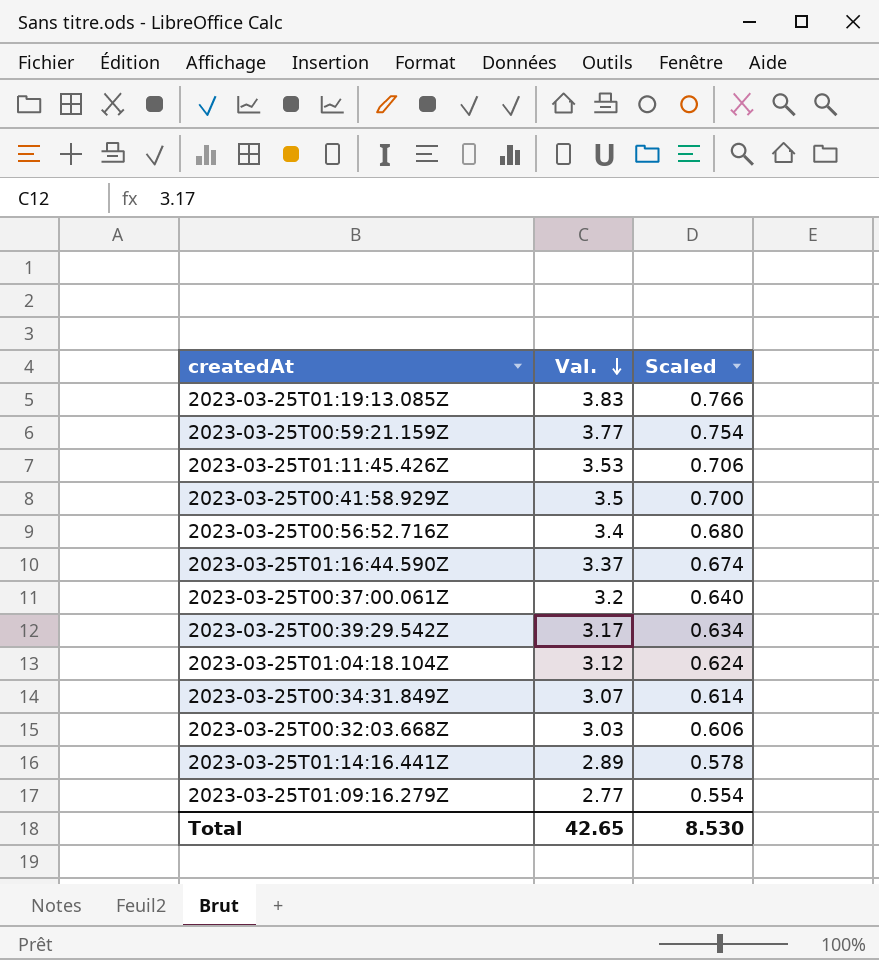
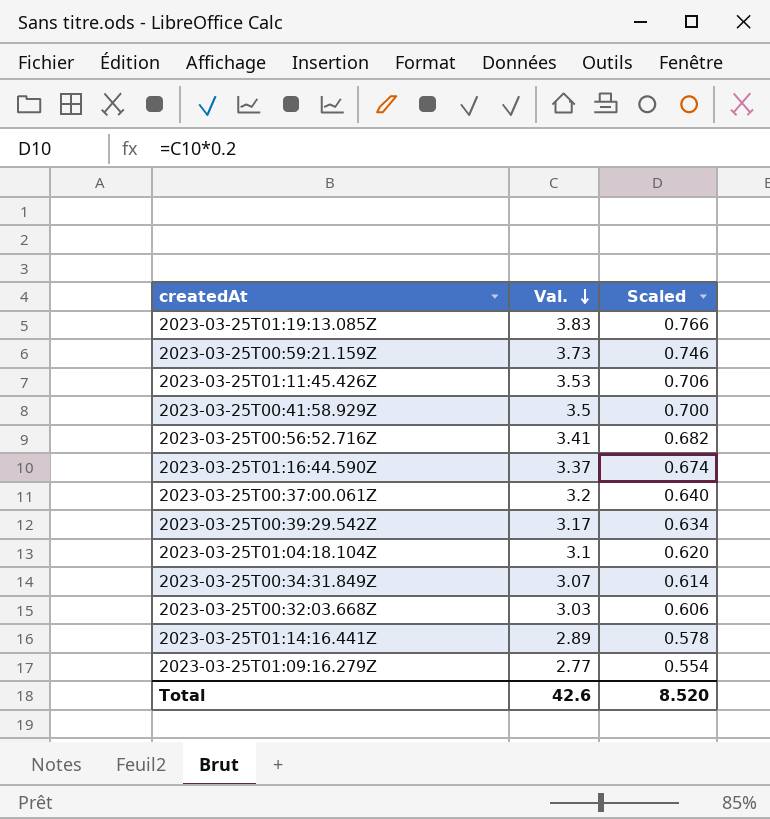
2023-03-25T00:59:21.159Z | Val.: 3.77 -> 3.73
2023-03-25T00:59:21.159Z | Scaled: 0.754 -> 0.746
2023-03-25T00:56:52.716Z | Val.: 3.4 -> 3.41
2023-03-25T00:56:52.716Z | Scaled: 0.680 -> 0.682
2023-03-25T01:04:18.104Z | Val.: 3.12 -> 3.1
2023-03-25T01:04:18.104Z | Scaled: 0.624 -> 0.620
Total | Val.: 42.65 -> 42.6
Total | Scaled: 8.530 -> 8.520

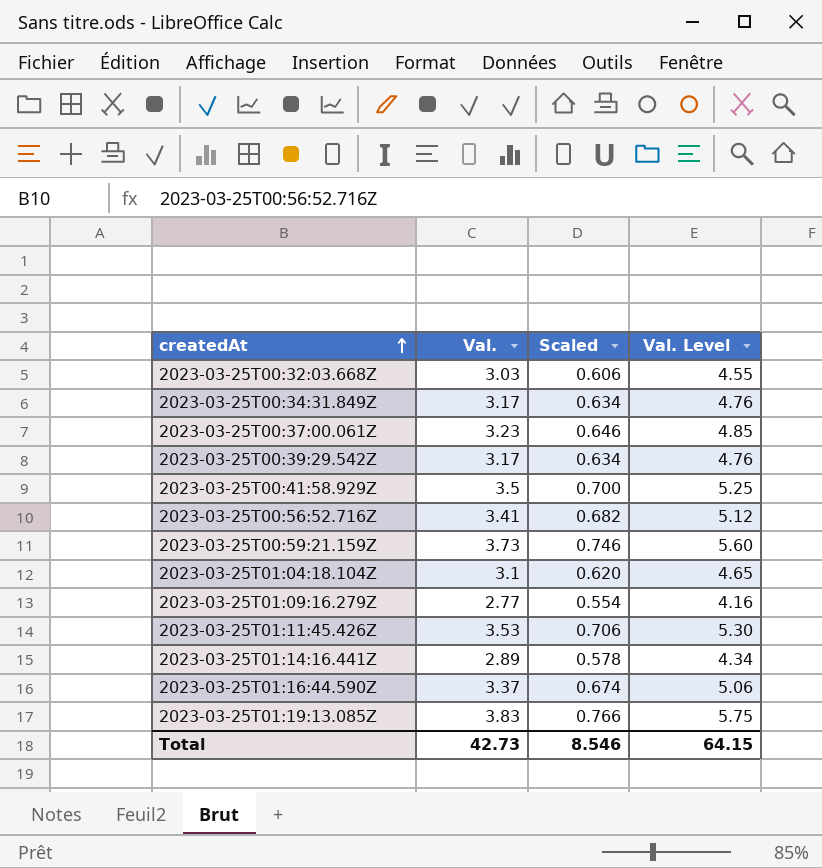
row order: Val. descending -> createdAt ascending
column Val. Level | formula: none -> [Val.] * 1.5
2023-03-25T00:34:31.849Z | Val.: 3.07 -> 3.17
2023-03-25T00:34:31.849Z | Scaled: 0.614 -> 0.634
2023-03-25T00:37:00.061Z | Val.: 3.2 -> 3.23
2023-03-25T00:37:00.061Z | Scaled: 0.640 -> 0.646
Total | Val.: 42.6 -> 42.73
Total | Scaled: 8.520 -> 8.546

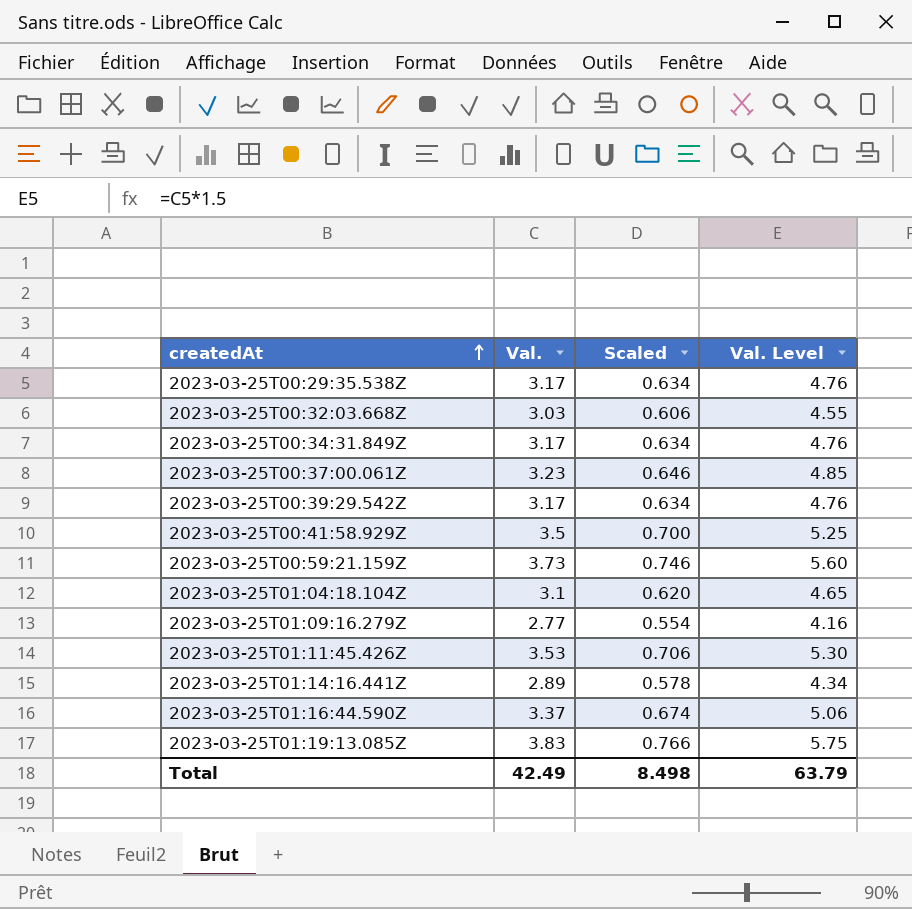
row 2023-03-25T00:56:52.716Z: 3.41 | 0.682 | 5.12 -> none
row 2023-03-25T00:29:35.538Z: none -> 3.17 | 0.634 | 4.76
Total | Val.: 42.73 -> 42.49
Total | Scaled: 8.546 -> 8.498
Total | Val. Level: 64.15 -> 63.79

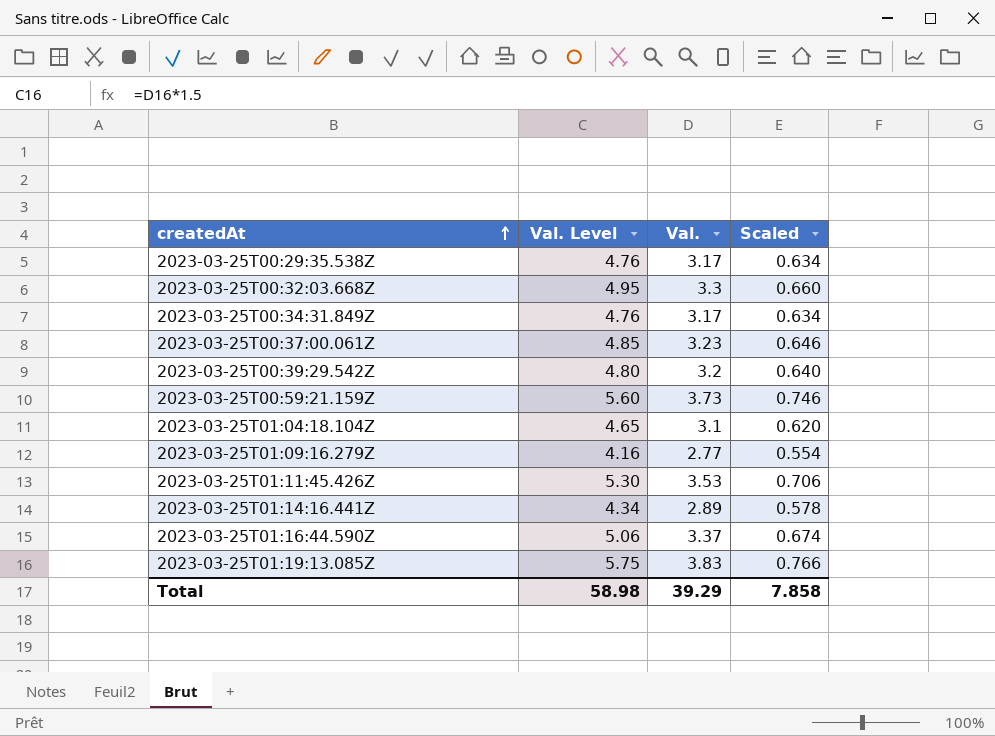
column Val. Level | position: 4 -> 2
row 2023-03-25T00:41:58.929Z: 3.5 | 0.700 | 5.25 -> none
2023-03-25T00:32:03.668Z | Val. Level: 4.55 -> 4.95
2023-03-25T00:32:03.668Z | Val.: 3.03 -> 3.3
2023-03-25T00:32:03.668Z | Scaled: 0.606 -> 0.660
2023-03-25T00:39:29.542Z | Val. Level: 4.76 -> 4.80
2023-03-25T00:39:29.542Z | Val.: 3.17 -> 3.2
2023-03-25T00:39:29.542Z | Scaled: 0.634 -> 0.640
Total | Val. Level: 63.79 -> 58.98
Total | Val.: 42.49 -> 39.29
Total | Scaled: 8.498 -> 7.858

